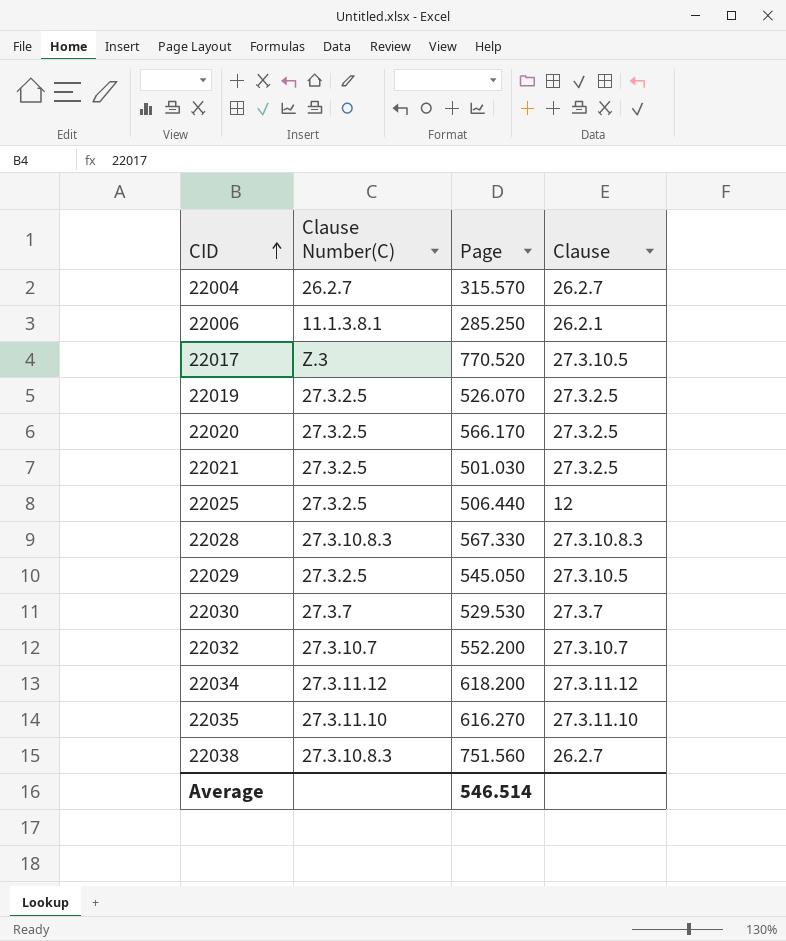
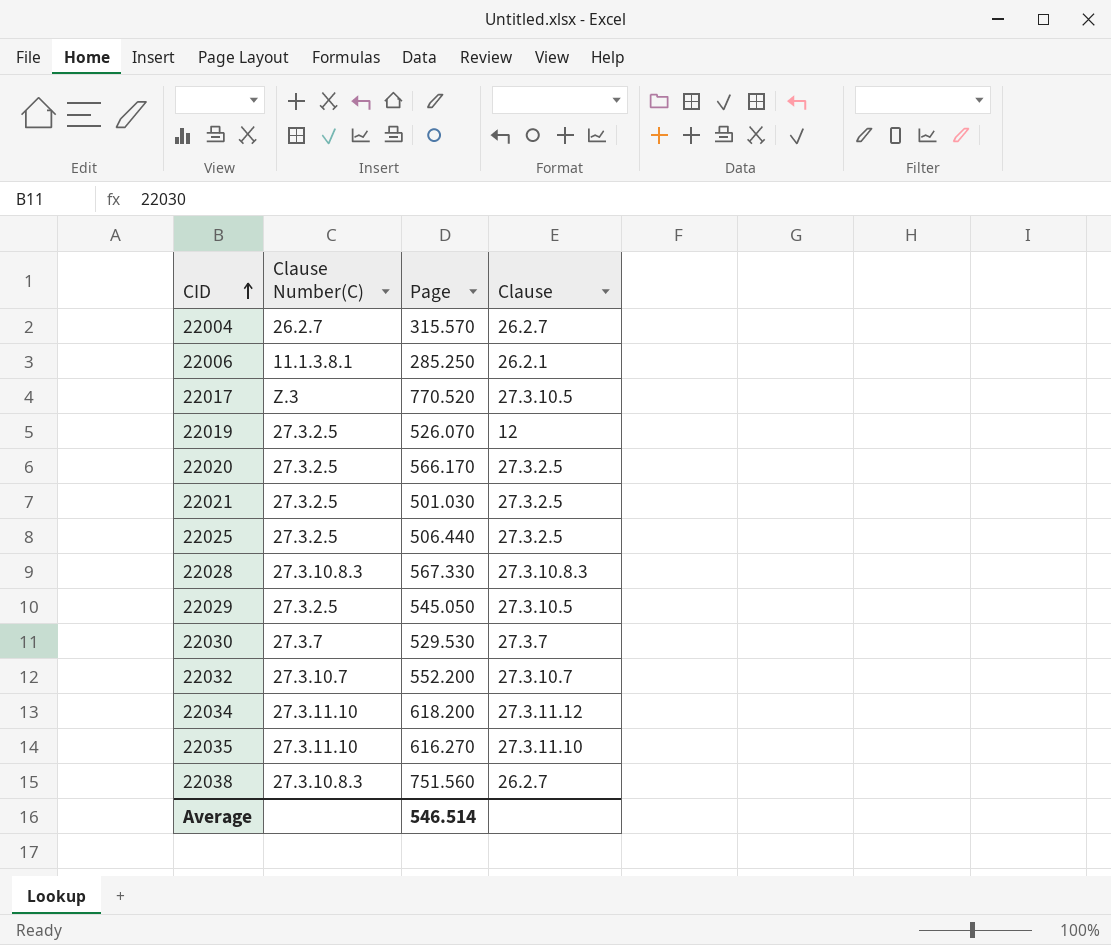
22019 | Clause: 27.3.2.5 -> 12
22025 | Clause: 12 -> 27.3.2.5
22034 | Clause Number(C): 27.3.11.12 -> 27.3.11.10

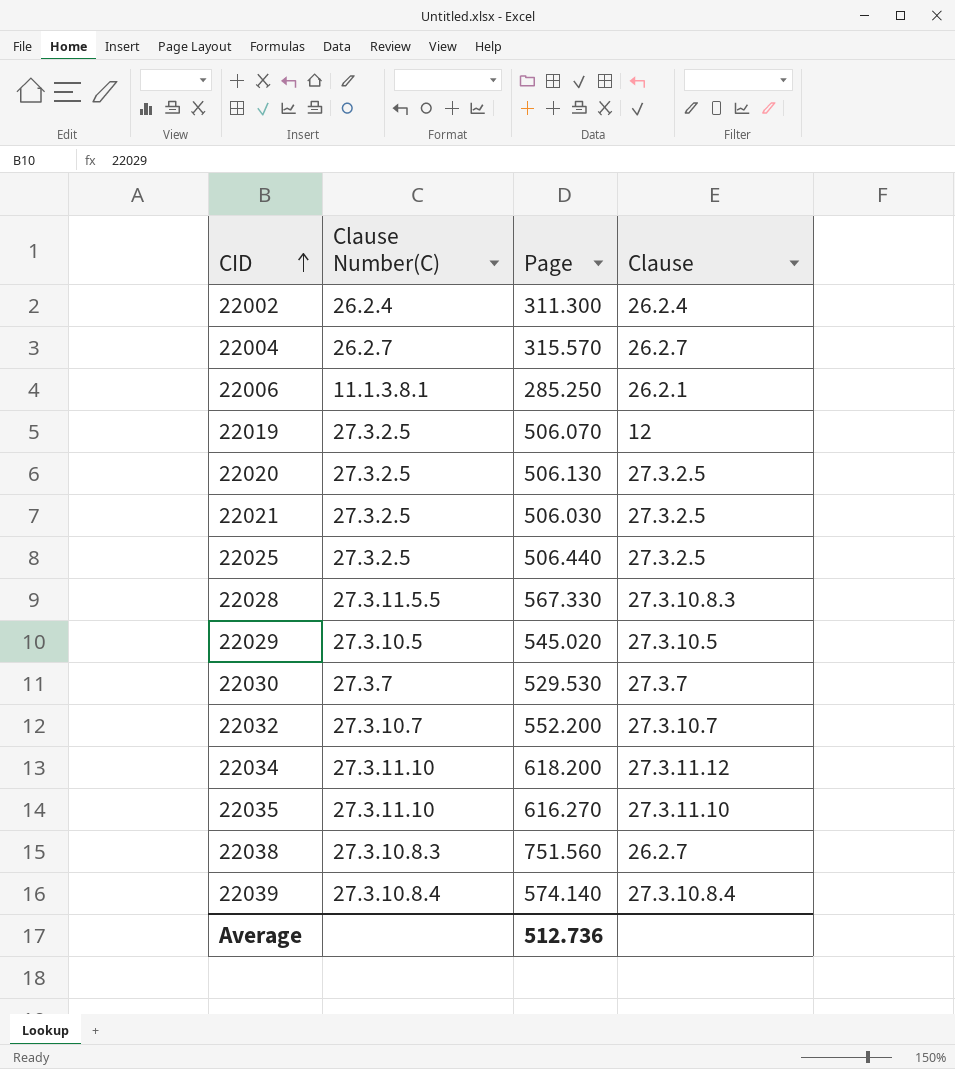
row 22017: Z.3 | 770.520 | 27.3.10.5 -> none
row 22002: none -> 26.2.4 | 311.300 | 26.2.4
22019 | Page: 526.070 -> 506.070
22020 | Page: 566.170 -> 506.130
22021 | Page: 501.030 -> 506.030
22028 | Clause Number(C): 27.3.10.8.3 -> 27.3.11.5.5
22029 | Clause Number(C): 27.3.2.5 -> 27.3.10.5
22029 | Page: 545.050 -> 545.020
row 22039: none -> 27.3.10.8.4 | 574.140 | 27.3.10.8.4
Average | Page: 546.514 -> 512.736

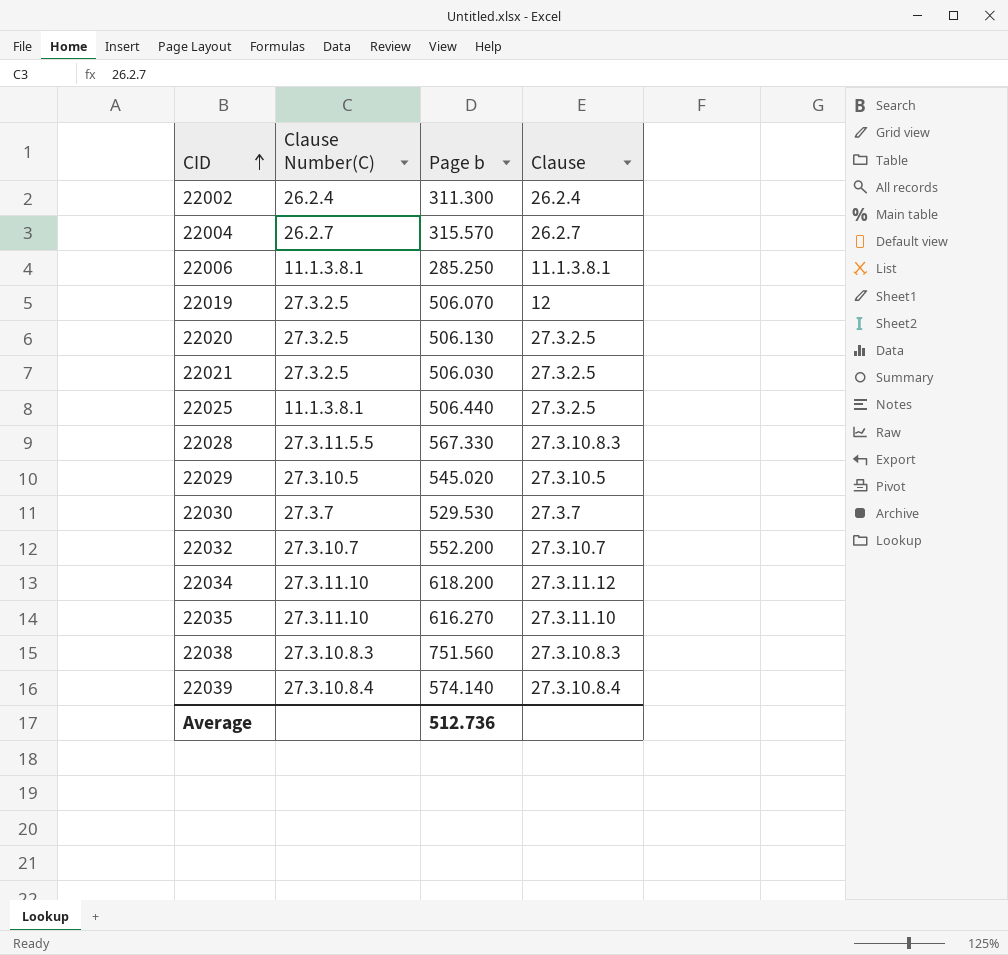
column name: Page -> Page b
22006 | Clause: 26.2.1 -> 11.1.3.8.1
22025 | Clause Number(C): 27.3.2.5 -> 11.1.3.8.1
22038 | Clause: 26.2.7 -> 27.3.10.8.3

